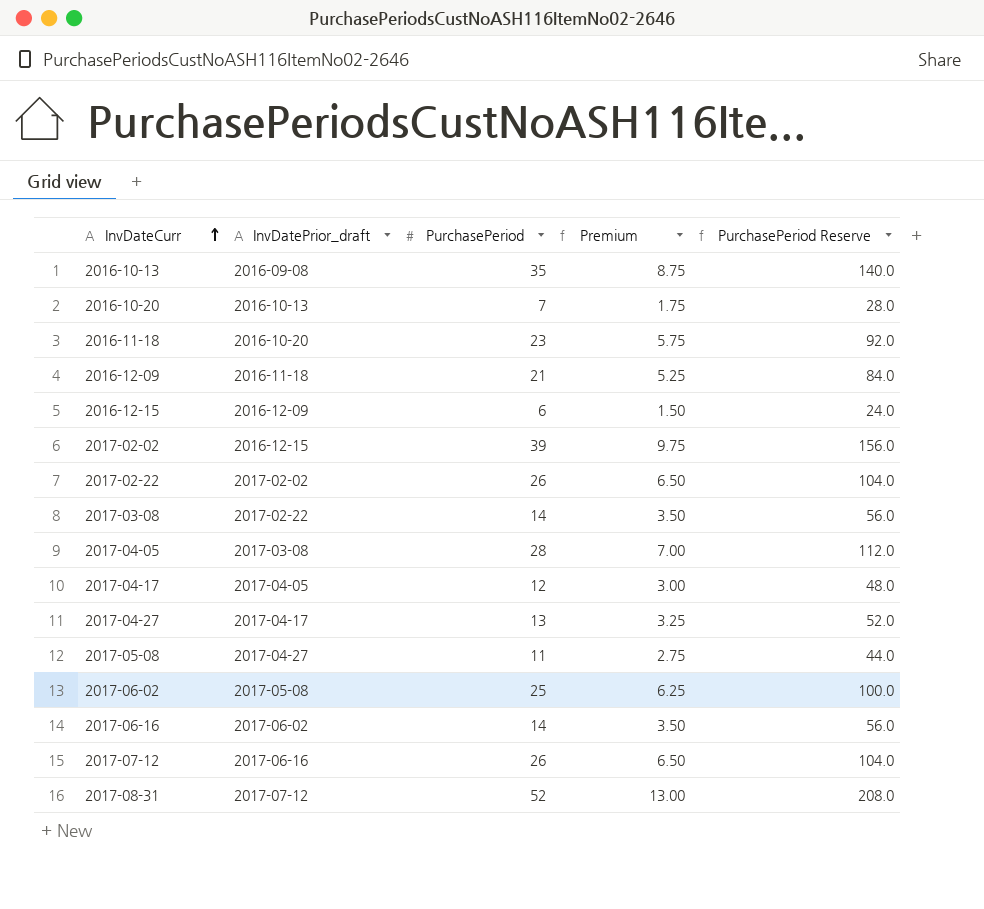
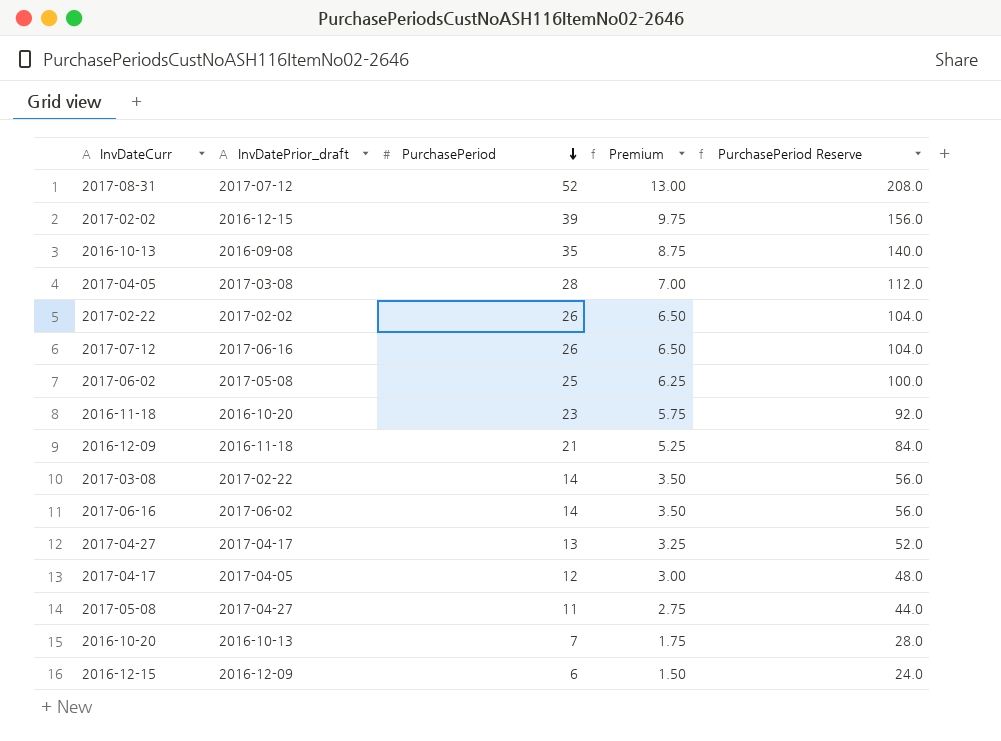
row order: InvDateCurr ascending -> PurchasePeriod descending

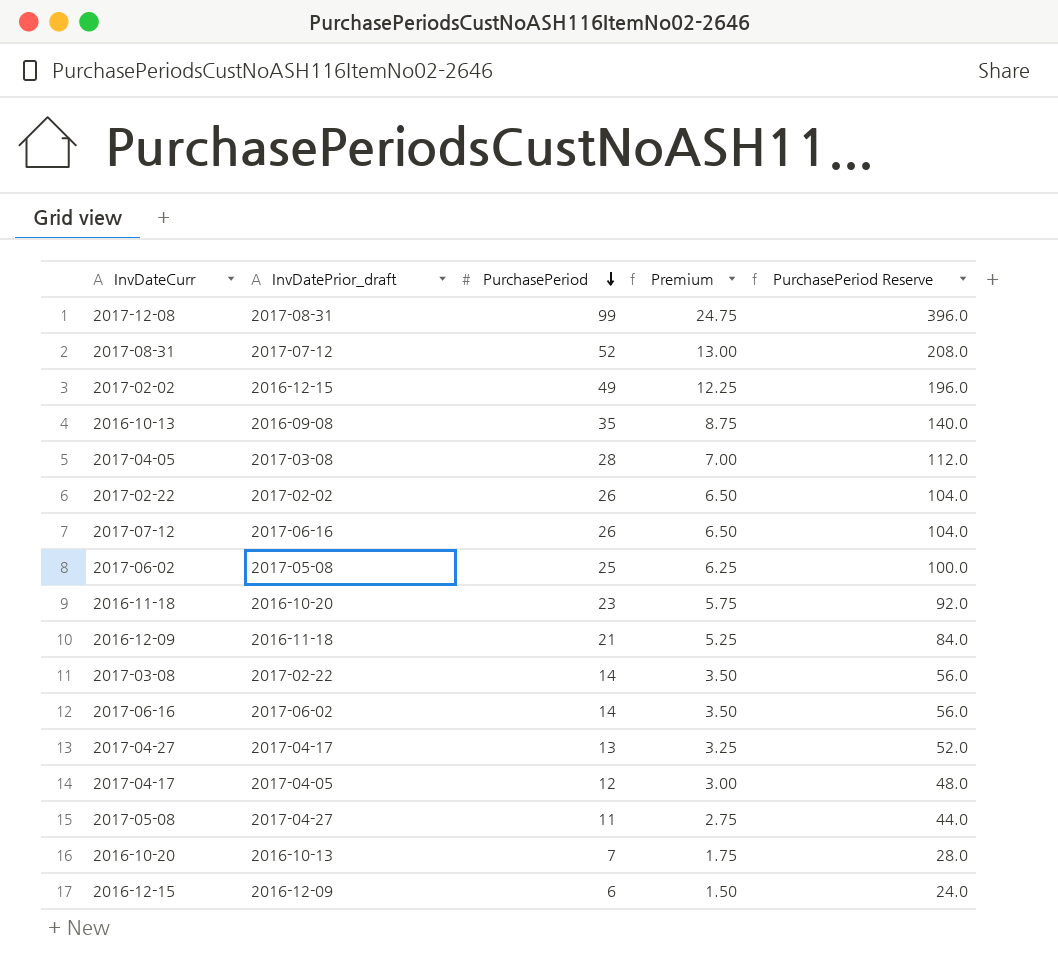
row 2017-12-08: none -> 2017-08-31 | 99 | 24.75 | 396.0
2017-02-02 | PurchasePeriod: 39 -> 49
2017-02-02 | Premium: 9.75 -> 12.25
2017-02-02 | PurchasePeriod Reserve: 156.0 -> 196.0

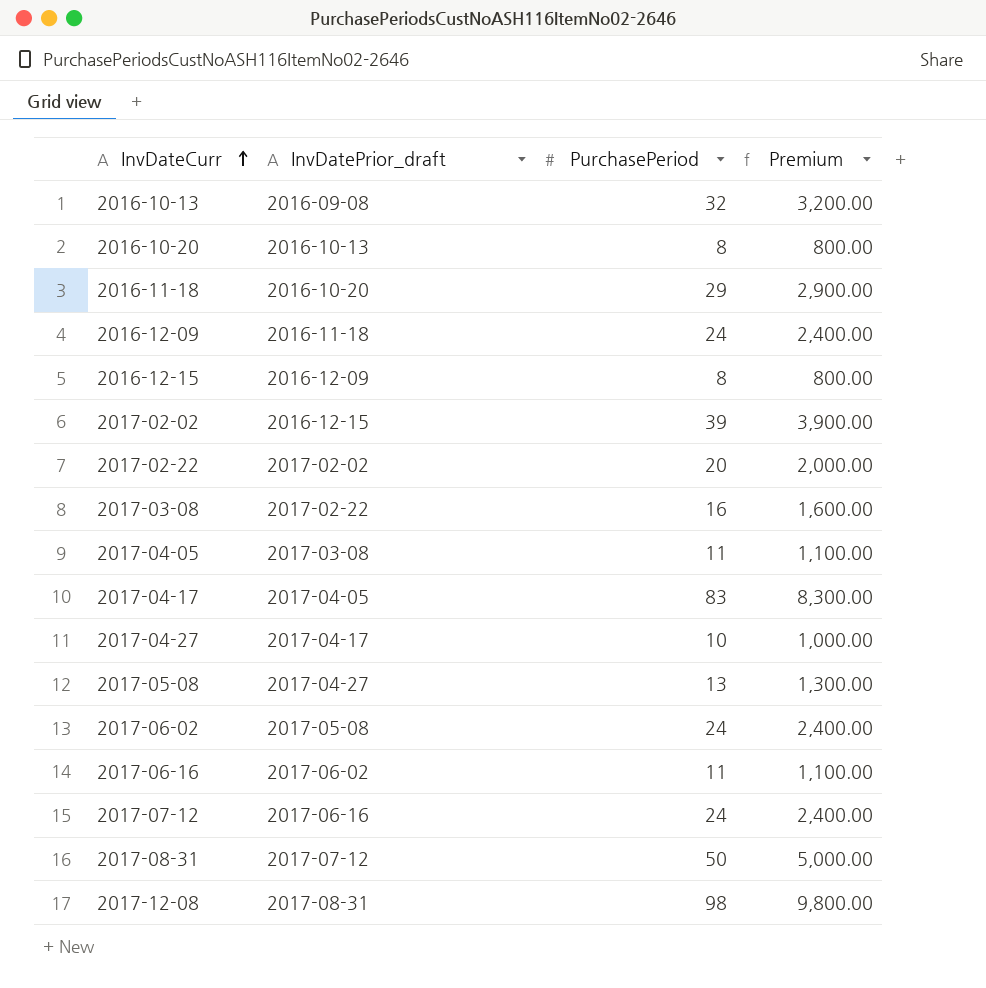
row order: PurchasePeriod descending -> InvDateCurr ascending
column PurchasePeriod Reserve | formula: [PurchasePeriod] * 4 -> none
column Premium | formula: [PurchasePeriod] * 0.25 -> [PurchasePeriod] * 100
2016-10-13 | PurchasePeriod: 35 -> 32
2016-10-20 | PurchasePeriod: 7 -> 8
2016-11-18 | PurchasePeriod: 23 -> 29
2016-12-09 | PurchasePeriod: 21 -> 24
2016-12-15 | PurchasePeriod: 6 -> 8
2017-02-02 | PurchasePeriod: 49 -> 39
2017-02-22 | PurchasePeriod: 26 -> 20
2017-03-08 | PurchasePeriod: 14 -> 16
2017-04-05 | PurchasePeriod: 28 -> 11
2017-04-17 | PurchasePeriod: 12 -> 83
2017-04-27 | PurchasePeriod: 13 -> 10
2017-05-08 | PurchasePeriod: 11 -> 13
2017-06-02 | PurchasePeriod: 25 -> 24
2017-06-16 | PurchasePeriod: 14 -> 11
2017-07-12 | PurchasePeriod: 26 -> 24
2017-08-31 | PurchasePeriod: 52 -> 50
2017-12-08 | PurchasePeriod: 99 -> 98

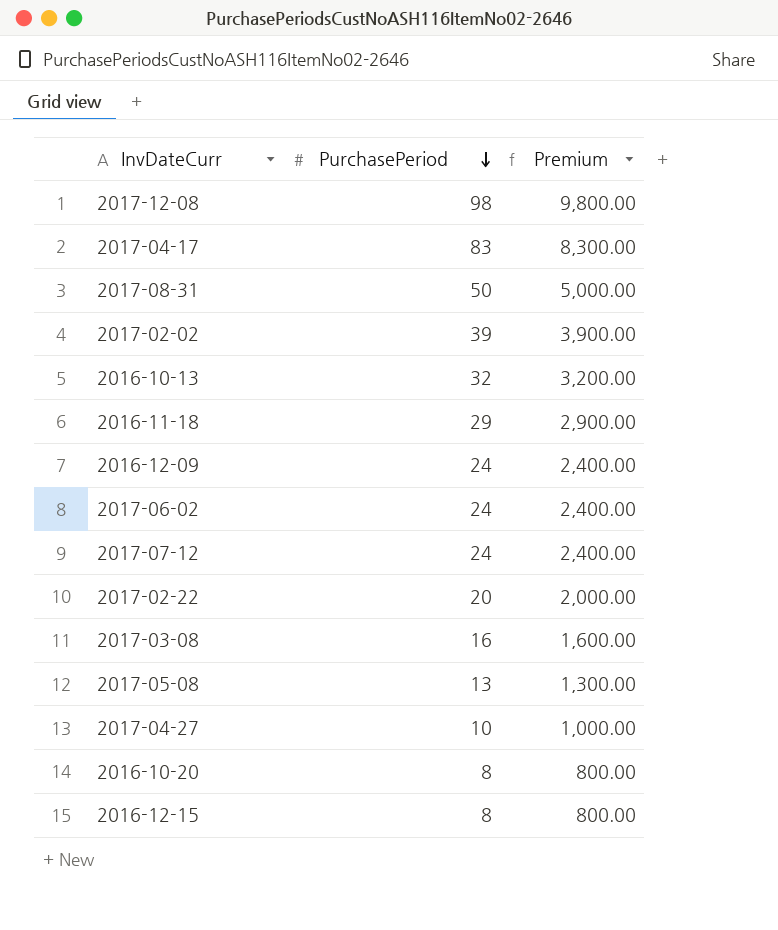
row order: InvDateCurr ascending -> PurchasePeriod descending
column InvDatePrior_draft | position: 2 -> none
row 2017-04-05: 2017-03-08 | 11 | 1,100.00 -> none
row 2017-06-16: 2017-06-02 | 11 | 1,100.00 -> none

